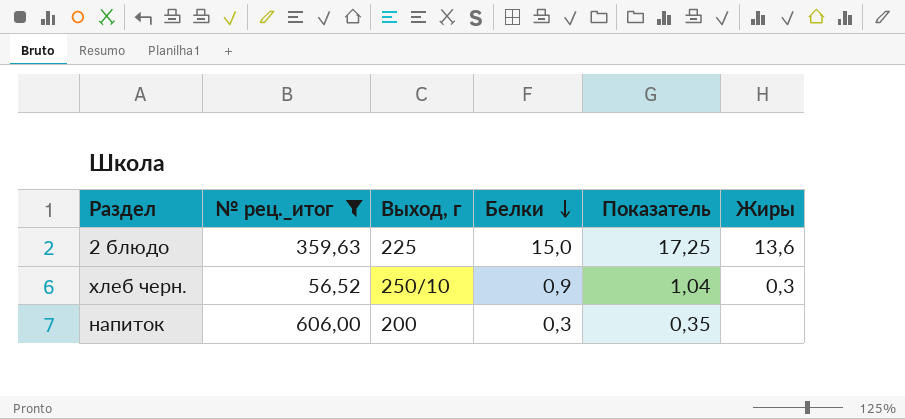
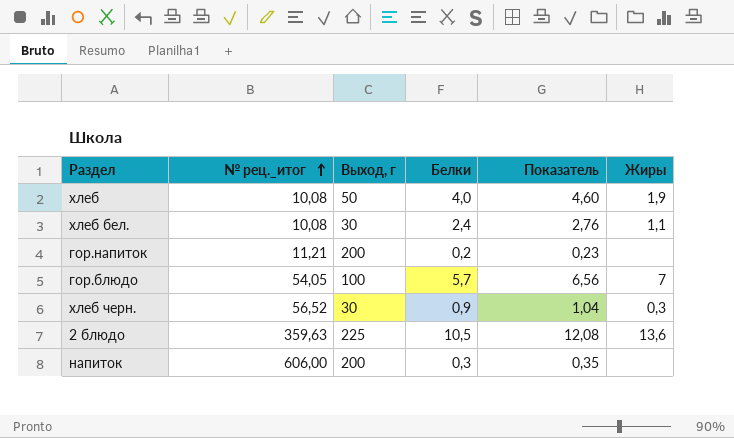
filter: № рец._итог >= 56,52 -> none
row order: Белки descending -> № рец._итог ascending
хлеб черн. | Выход, г: 250/10 -> 30
2 блюдо | Белки: 15,0 -> 10,5
2 блюдо | Показатель: 17,25 -> 12,08

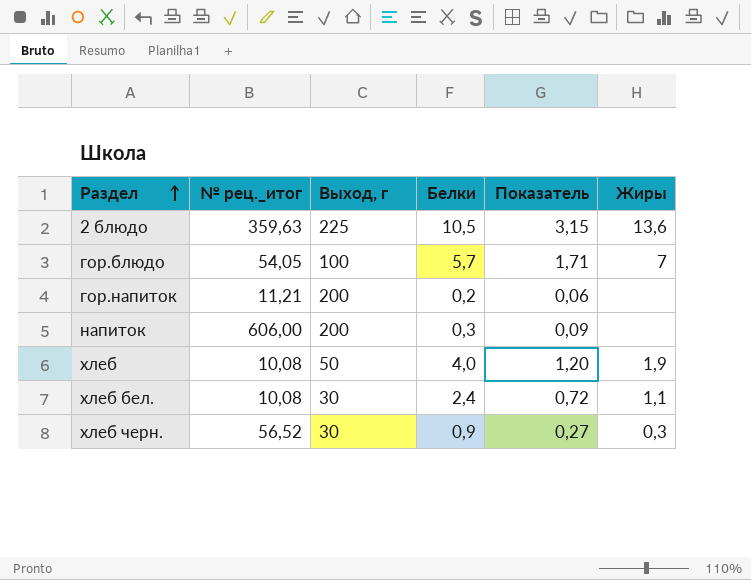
row order: № рец._итог ascending -> Раздел ascending
column Показатель | formula: [Белки] * 1,15 -> [Белки] * 0,3

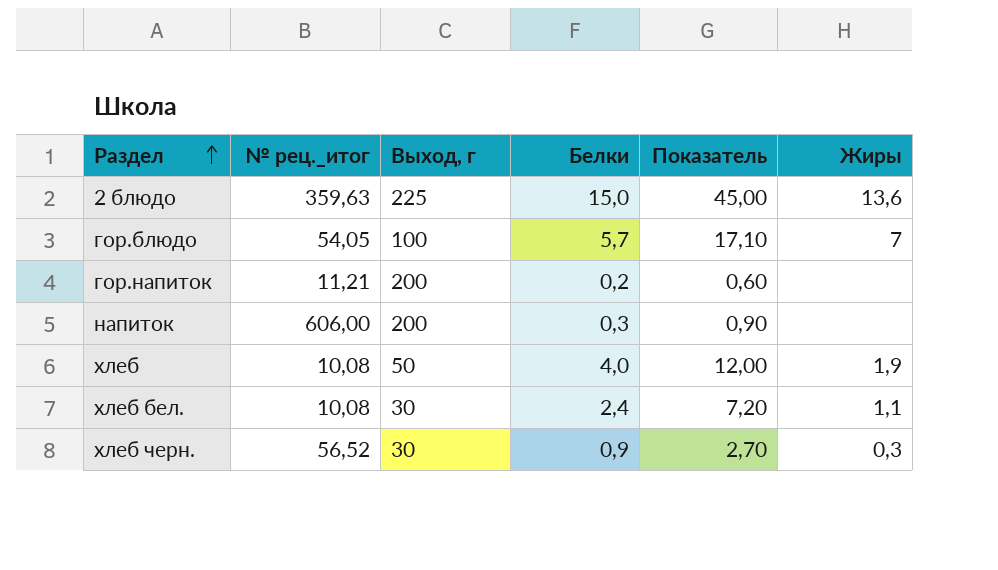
column Показатель | formula: [Белки] * 0,3 -> [Белки] * 3
2 блюдо | Белки: 10,5 -> 15,0

